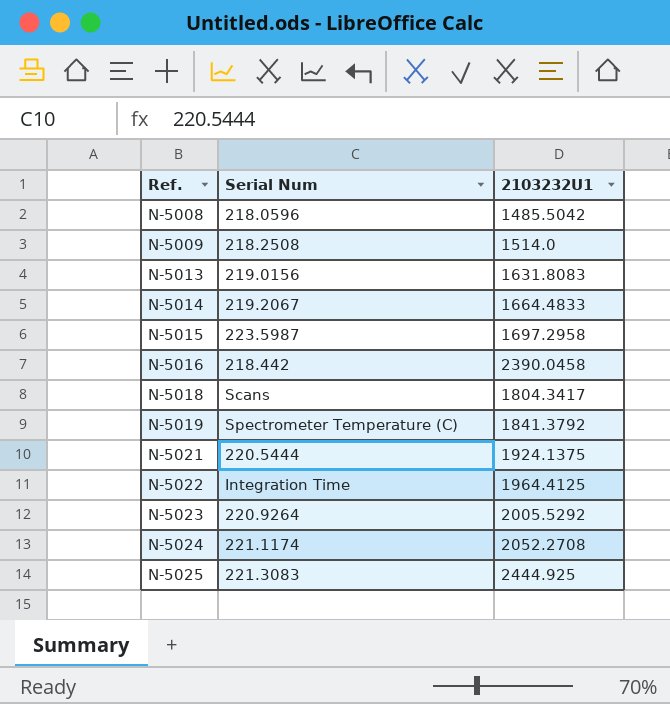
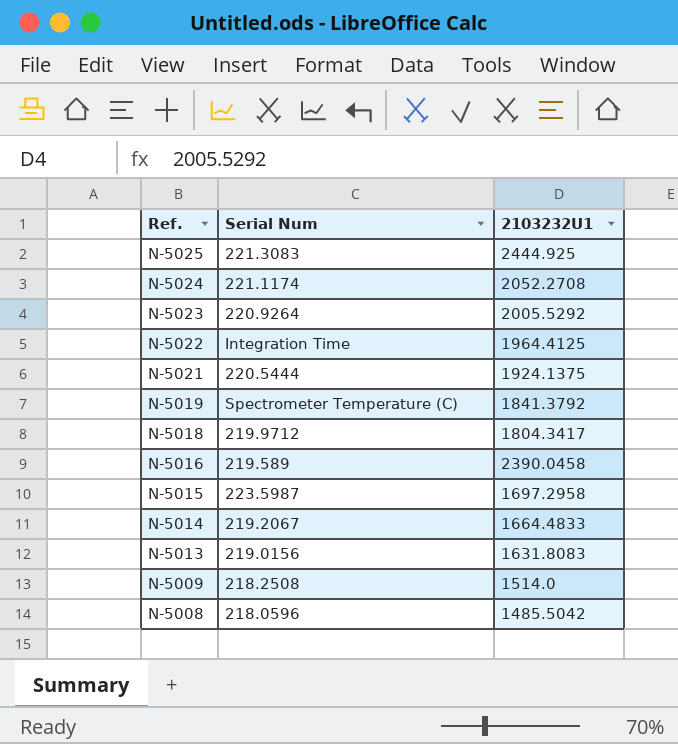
row order: Ref. ascending -> Ref. descending
N-5018 | Serial Num: Scans -> 219.9712
N-5016 | Serial Num: 218.442 -> 219.589

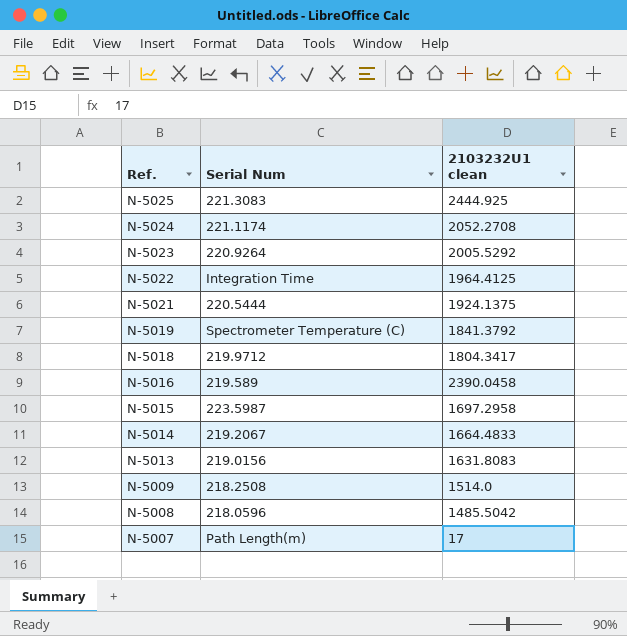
column name: 2103232U1 -> 2103232U1 clean
row N-5007: none -> Path Length(m) | 17

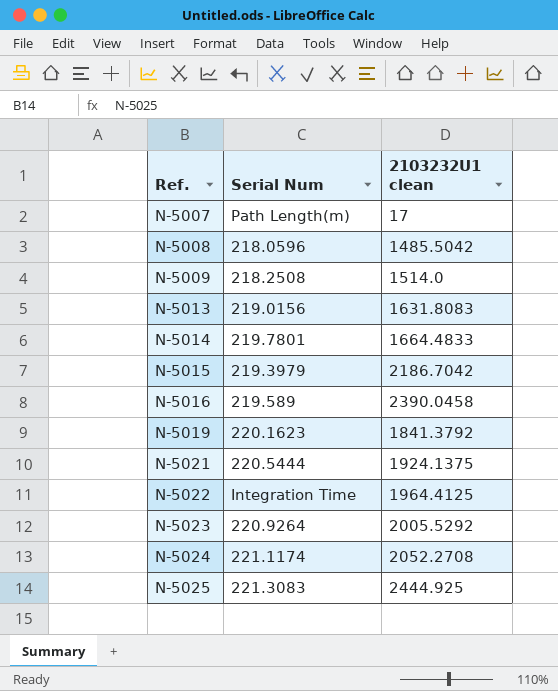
row order: Ref. descending -> Ref. ascending
row N-5018: 219.9712 | 1804.3417 -> none
N-5014 | Serial Num: 219.2067 -> 219.7801
N-5015 | Serial Num: 223.5987 -> 219.3979
N-5015 | 2103232U1 clean: 1697.2958 -> 2186.7042
N-5019 | Serial Num: Spectrometer Temperature (C) -> 220.1623

